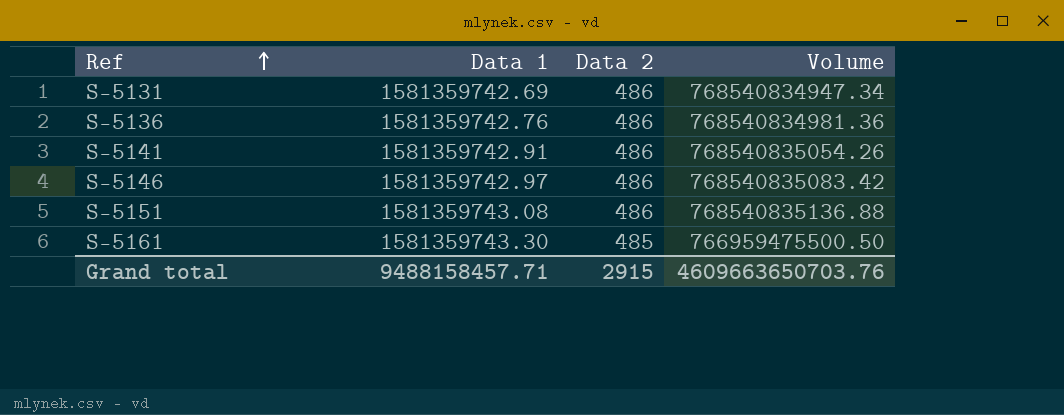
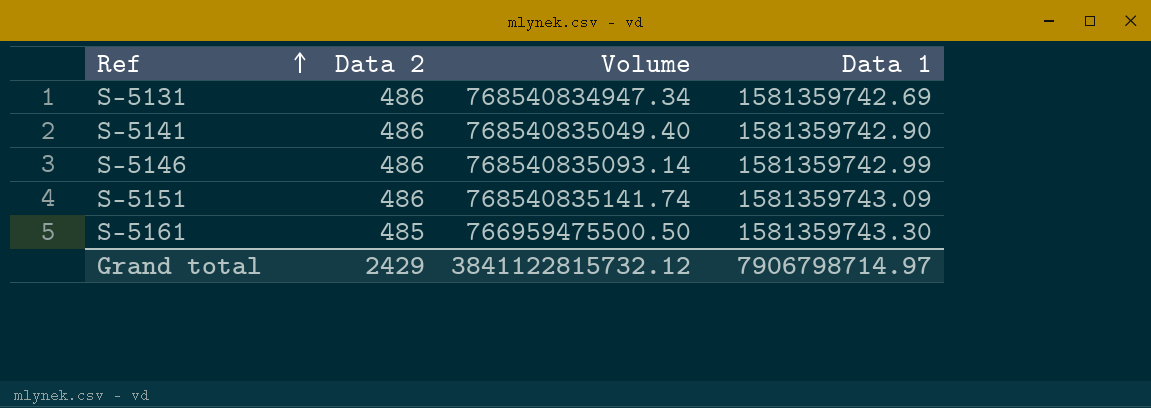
column Data 1 | position: 2 -> 4
row S-5136: 1581359742.76 | 486 | 768540834981.36 -> none
S-5141 | Volume: 768540835054.26 -> 768540835049.40
S-5141 | Data 1: 1581359742.91 -> 1581359742.90
S-5146 | Volume: 768540835083.42 -> 768540835093.14
S-5146 | Data 1: 1581359742.97 -> 1581359742.99
S-5151 | Volume: 768540835136.88 -> 768540835141.74
S-5151 | Data 1: 1581359743.08 -> 1581359743.09
Grand total | Data 2: 2915 -> 2429
Grand total | Volume: 4609663650703.76 -> 3841122815732.12
Grand total | Data 1: 9488158457.71 -> 7906798714.97

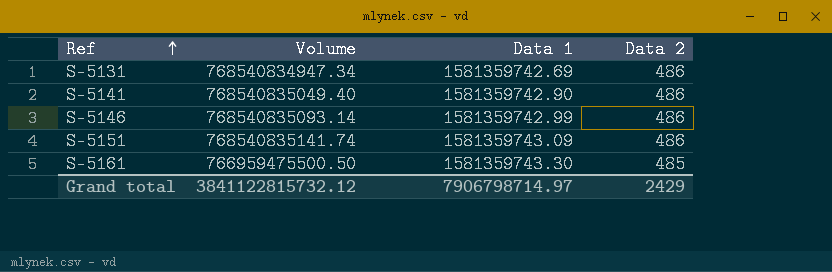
column Data 2 | position: 2 -> 4

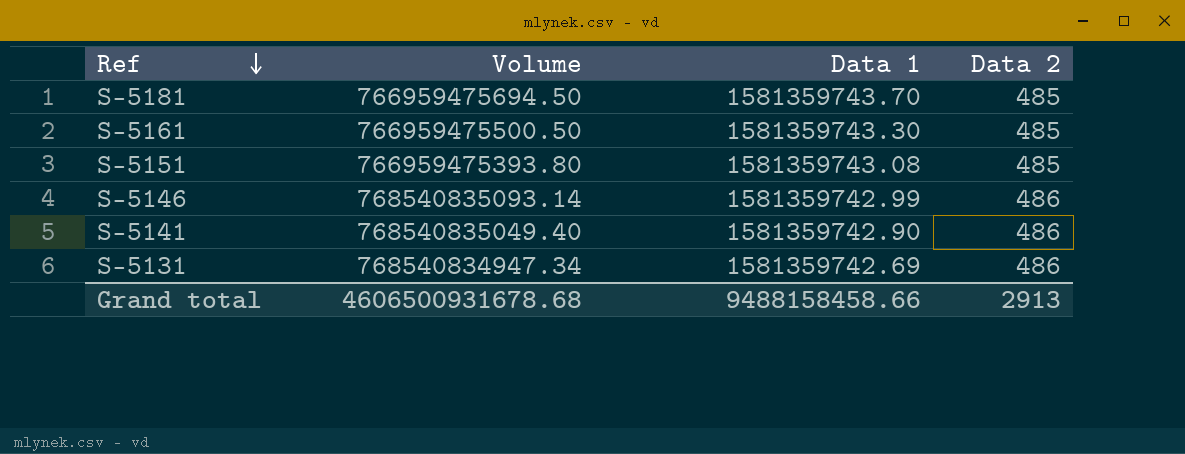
row order: Ref ascending -> Ref descending
row S-5181: none -> 766959475694.50 | 1581359743.70 | 485
S-5151 | Volume: 768540835141.74 -> 766959475393.80
S-5151 | Data 1: 1581359743.09 -> 1581359743.08
S-5151 | Data 2: 486 -> 485
Grand total | Volume: 3841122815732.12 -> 4606500931678.68
Grand total | Data 1: 7906798714.97 -> 9488158458.66
Grand total | Data 2: 2429 -> 2913

